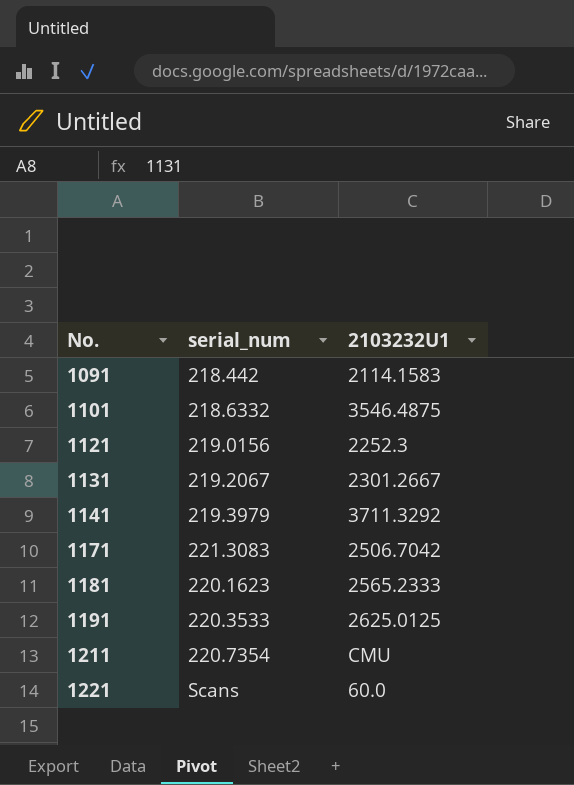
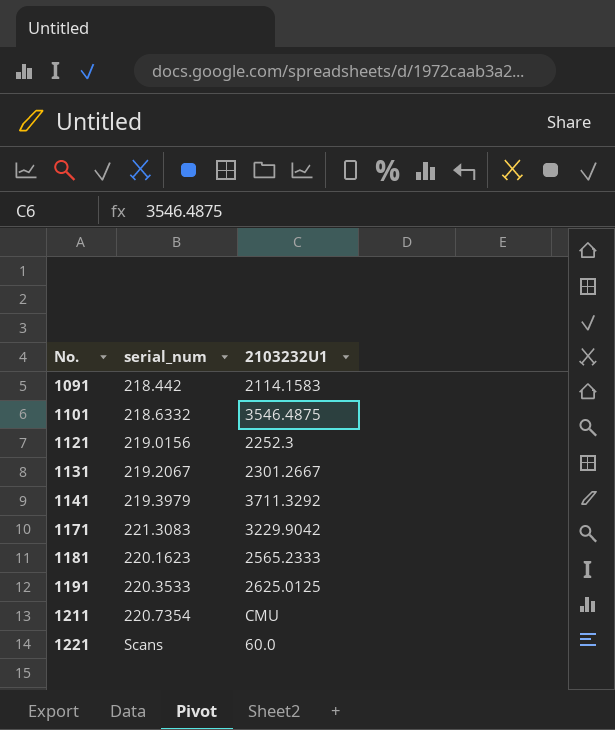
1171 | 2103232U1: 2506.7042 -> 3229.9042

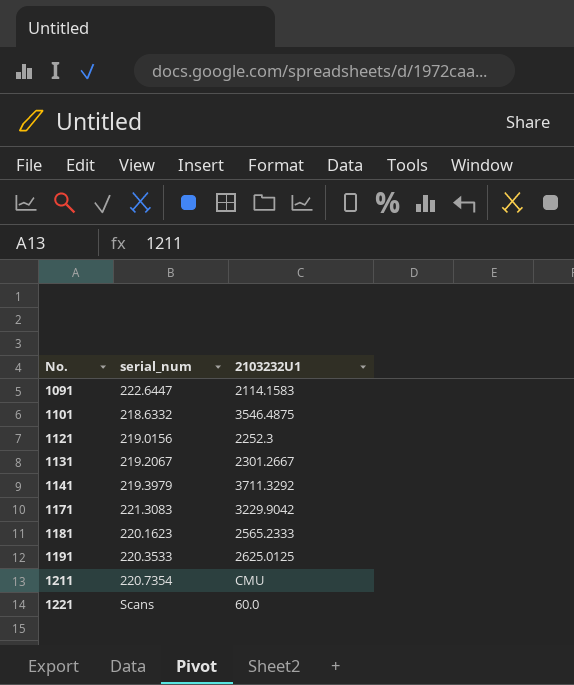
1091 | serial_num: 218.442 -> 222.6447

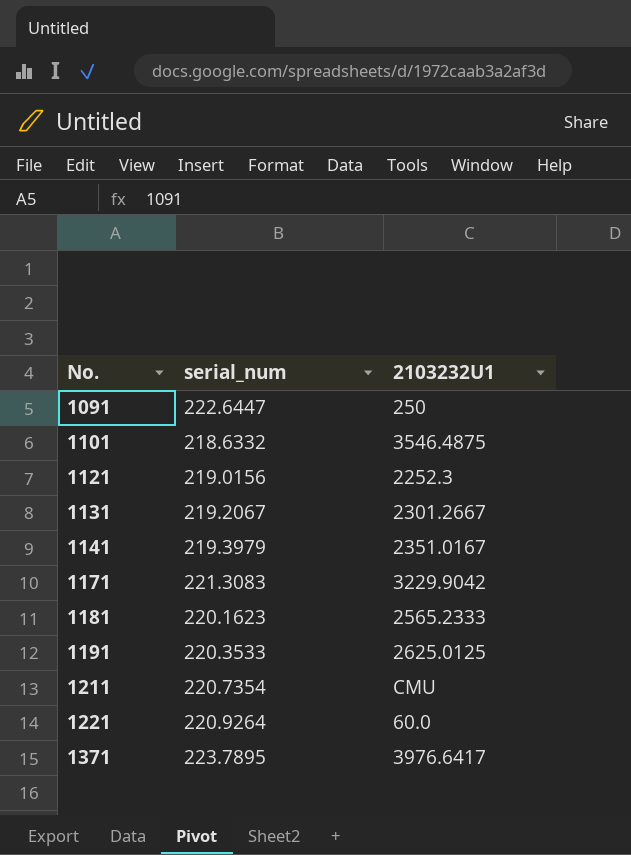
1091 | 2103232U1: 2114.1583 -> 250
1141 | 2103232U1: 3711.3292 -> 2351.0167
1221 | serial_num: Scans -> 220.9264
row 1371: none -> 223.7895 | 3976.6417

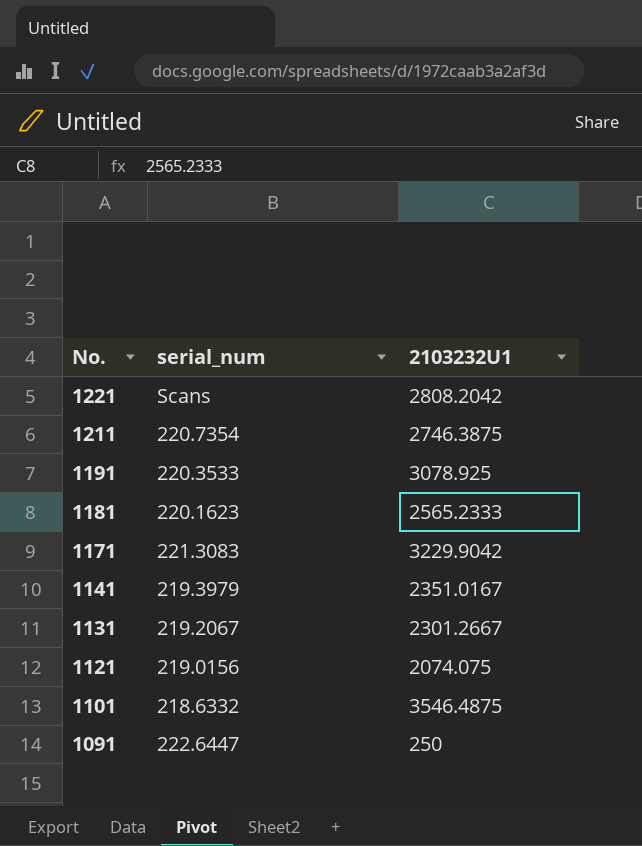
row order: No. ascending -> No. descending
row 1371: 223.7895 | 3976.6417 -> none
1221 | serial_num: 220.9264 -> Scans
1221 | 2103232U1: 60.0 -> 2808.2042
1211 | 2103232U1: CMU -> 2746.3875
1191 | 2103232U1: 2625.0125 -> 3078.925
1121 | 2103232U1: 2252.3 -> 2074.075

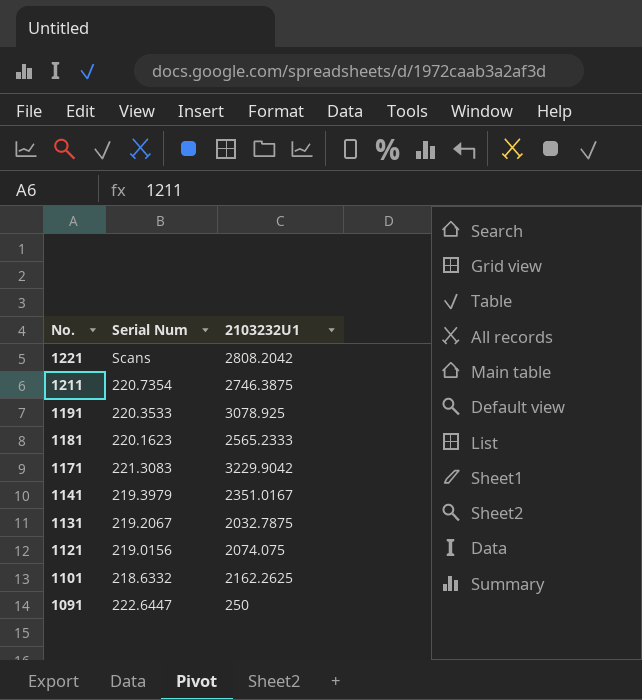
column name: serial_num -> Serial Num
1131 | 2103232U1: 2301.2667 -> 2032.7875
1101 | 2103232U1: 3546.4875 -> 2162.2625

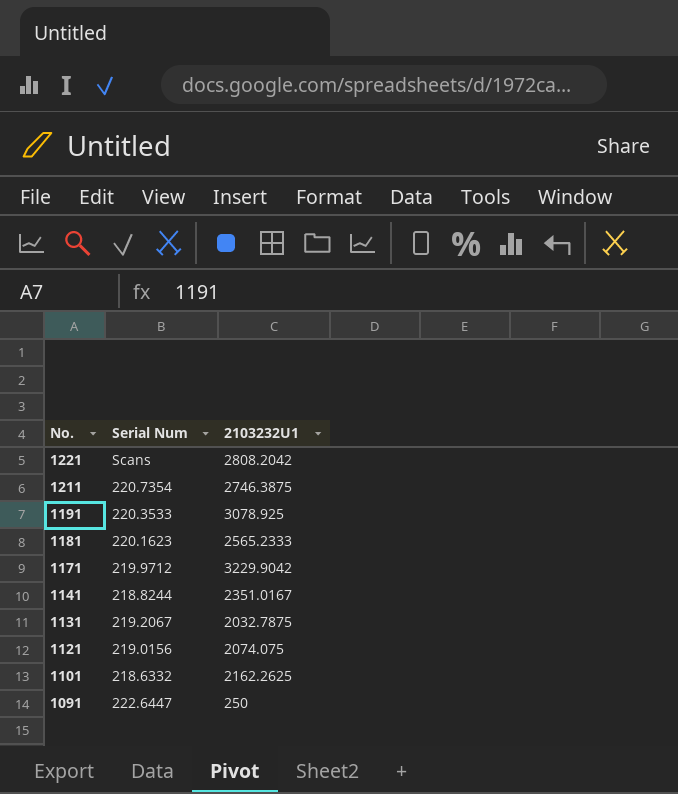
1171 | Serial Num: 221.3083 -> 219.9712
1141 | Serial Num: 219.3979 -> 218.8244

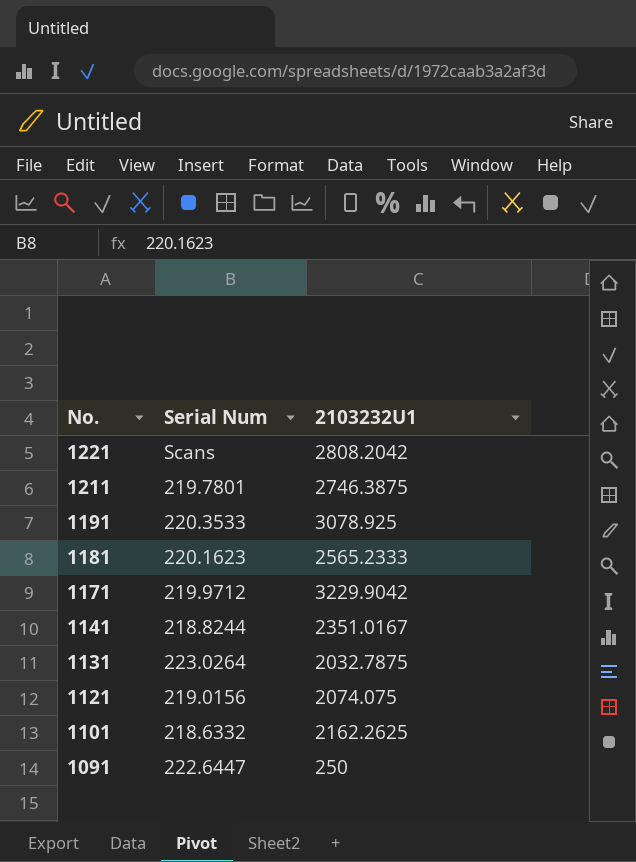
1211 | Serial Num: 220.7354 -> 219.7801
1131 | Serial Num: 219.2067 -> 223.0264

